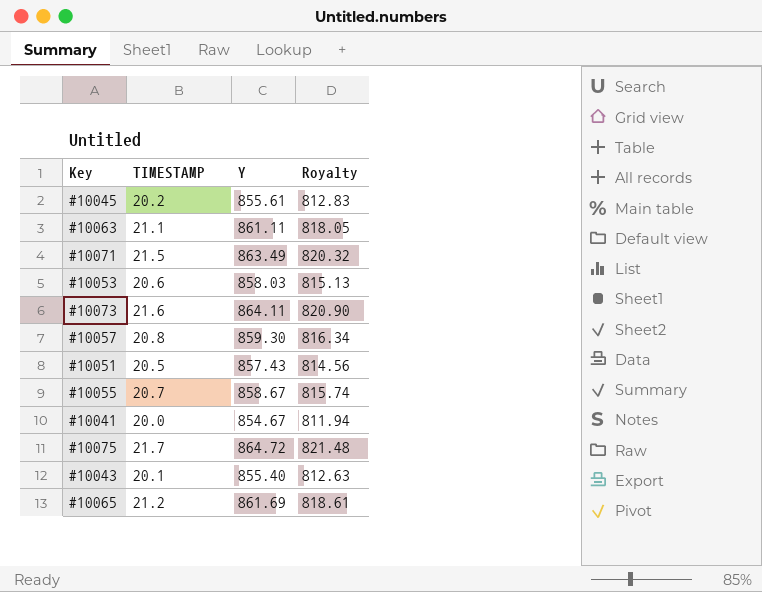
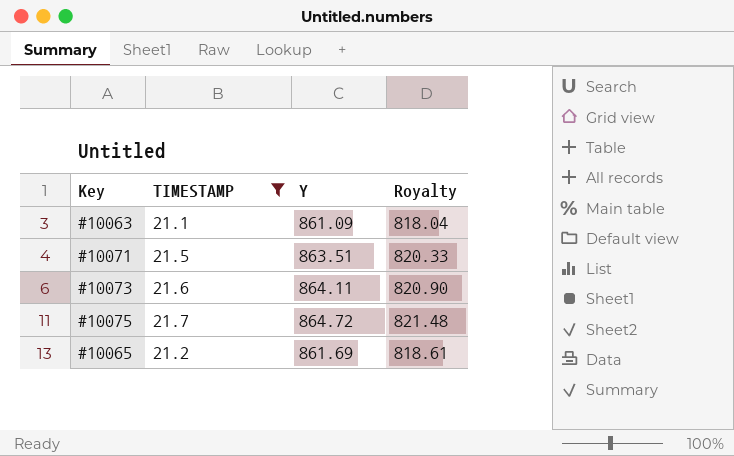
filter: none -> TIMESTAMP >= 21.1
#10063 | Y: 861.11 -> 861.09
#10063 | Royalty: 818.05 -> 818.04
#10071 | Y: 863.49 -> 863.51
#10071 | Royalty: 820.32 -> 820.33

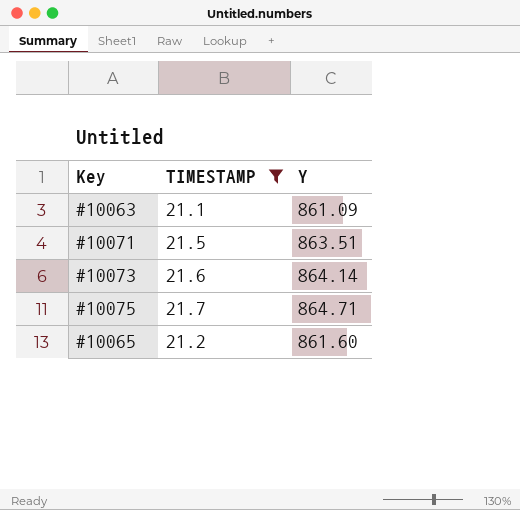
column Royalty | formula: [Y] * 0.95 -> none
#10073 | Y: 864.11 -> 864.14
#10075 | Y: 864.72 -> 864.71
#10065 | Y: 861.69 -> 861.60

